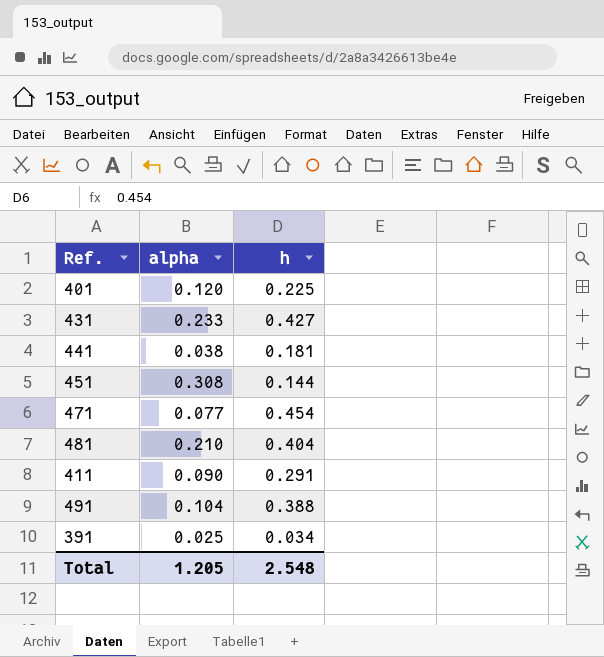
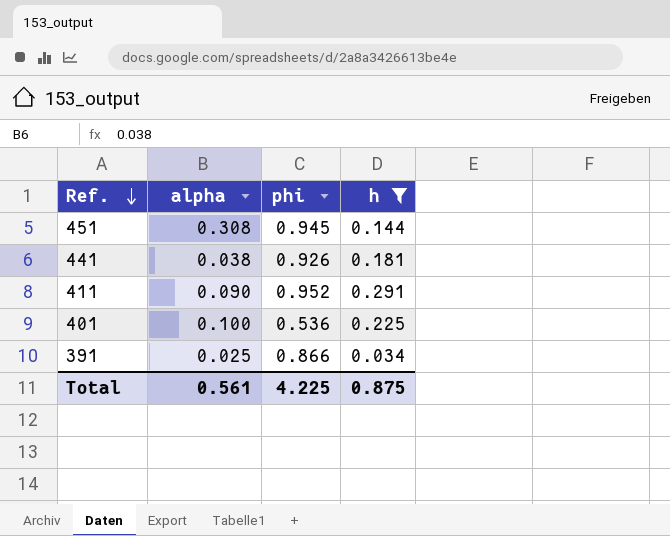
filter: none -> h <= 0.291
row order: none -> Ref. descending
column phi | position: none -> 3
401 | alpha: 0.120 -> 0.100
Total | alpha: 1.205 -> 0.561
Total | h: 2.548 -> 0.875

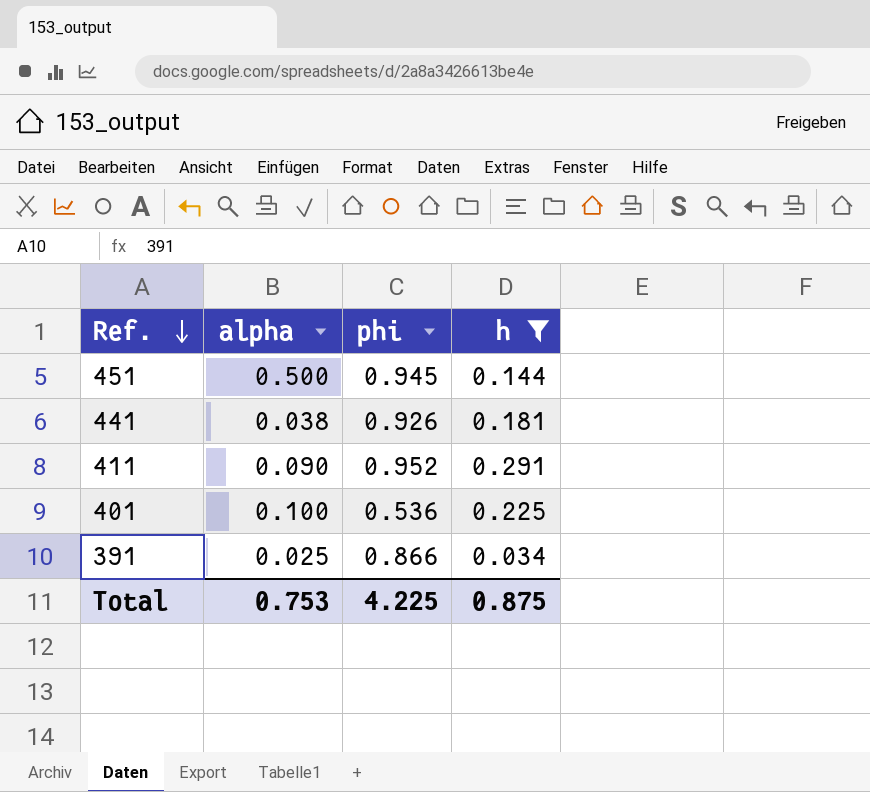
451 | alpha: 0.308 -> 0.500
Total | alpha: 0.561 -> 0.753

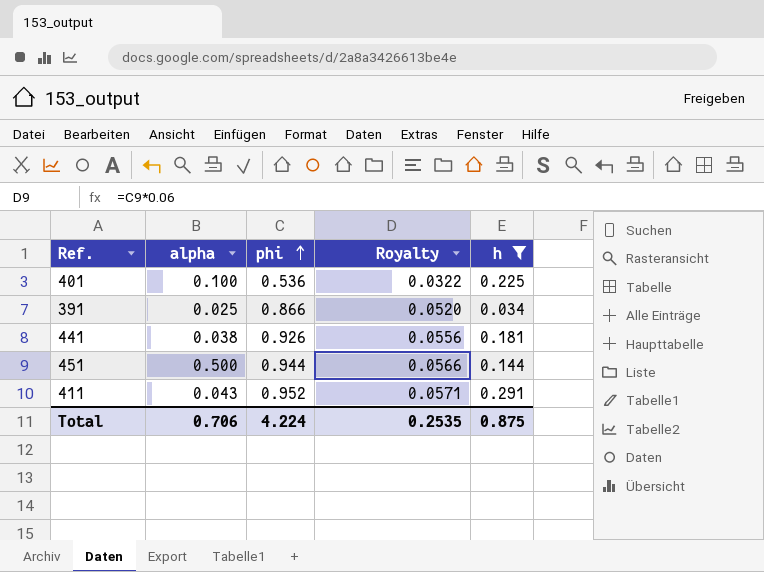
row order: Ref. descending -> phi ascending
column Royalty | formula: none -> [phi] * 0.06
451 | phi: 0.945 -> 0.944
411 | alpha: 0.090 -> 0.043
Total | alpha: 0.753 -> 0.706
Total | phi: 4.225 -> 4.224

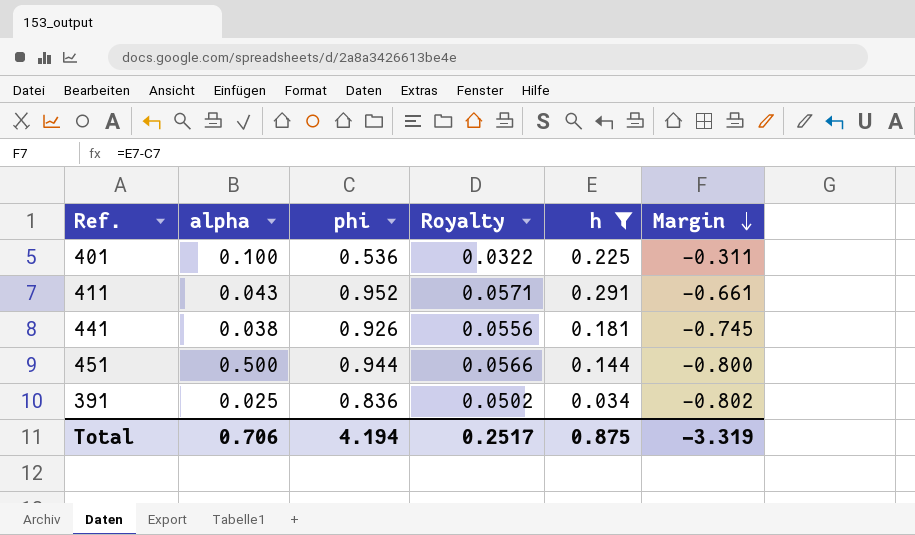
row order: phi ascending -> Margin descending
column Margin | formula: none -> [h] - [phi]
391 | phi: 0.866 -> 0.836
391 | Royalty: 0.0520 -> 0.0502
Total | phi: 4.224 -> 4.194
Total | Royalty: 0.2535 -> 0.2517

